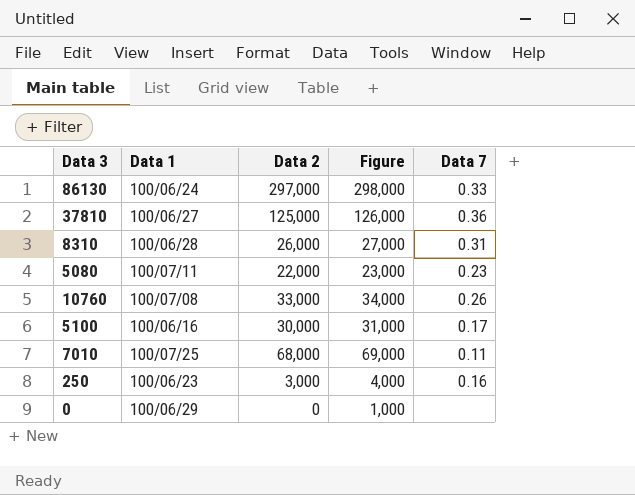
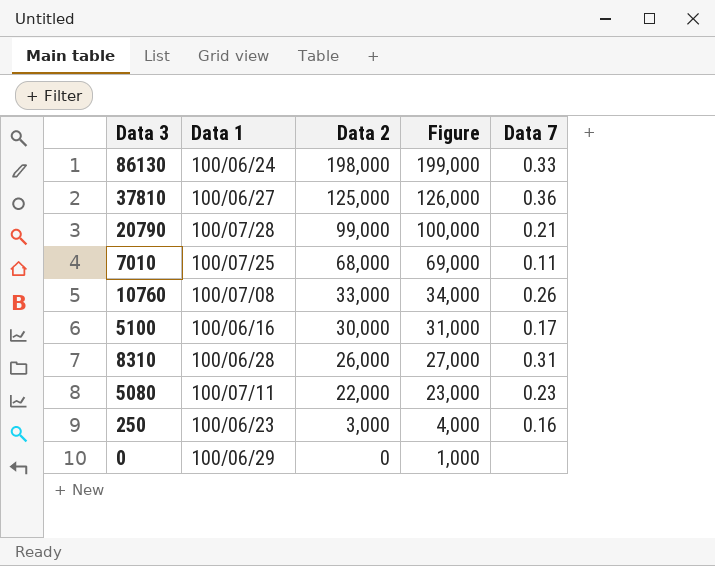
row order: none -> Data 2 descending
86130 | Data 2: 297,000 -> 198,000
86130 | Figure: 298,000 -> 199,000
row 20790: none -> 100/07/28 | 99,000 | 100,000 | 0.21

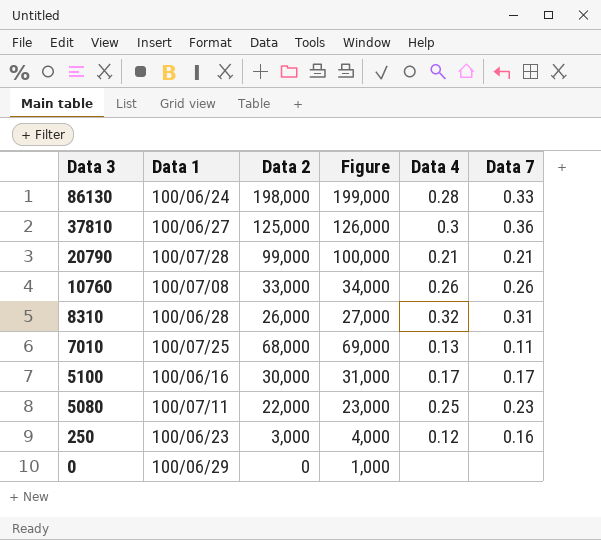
row order: Data 2 descending -> Data 3 descending
column Data 4 | position: none -> 5

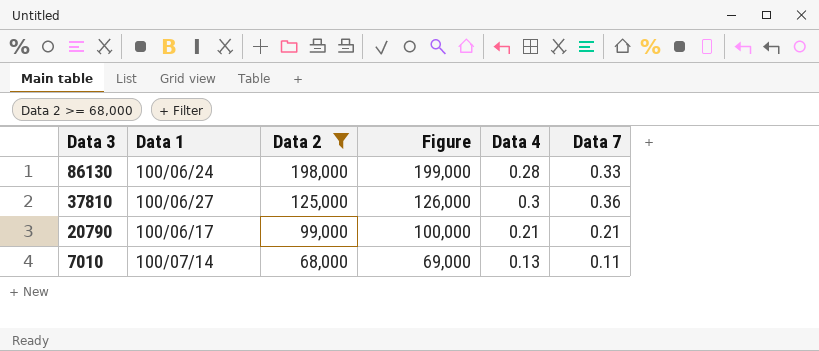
filter: none -> Data 2 >= 68,000
20790 | Data 1: 100/07/28 -> 100/06/17
7010 | Data 1: 100/07/25 -> 100/07/14

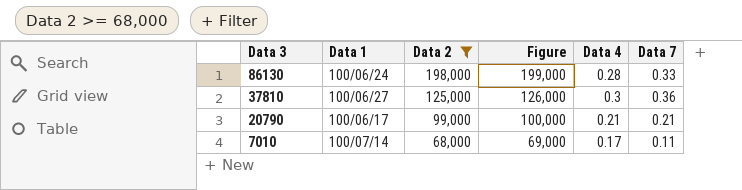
7010 | Data 4: 0.13 -> 0.17

